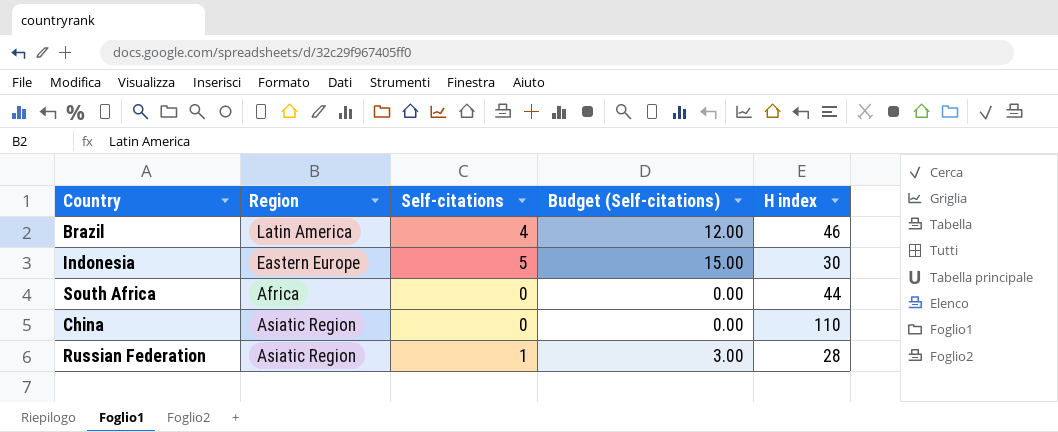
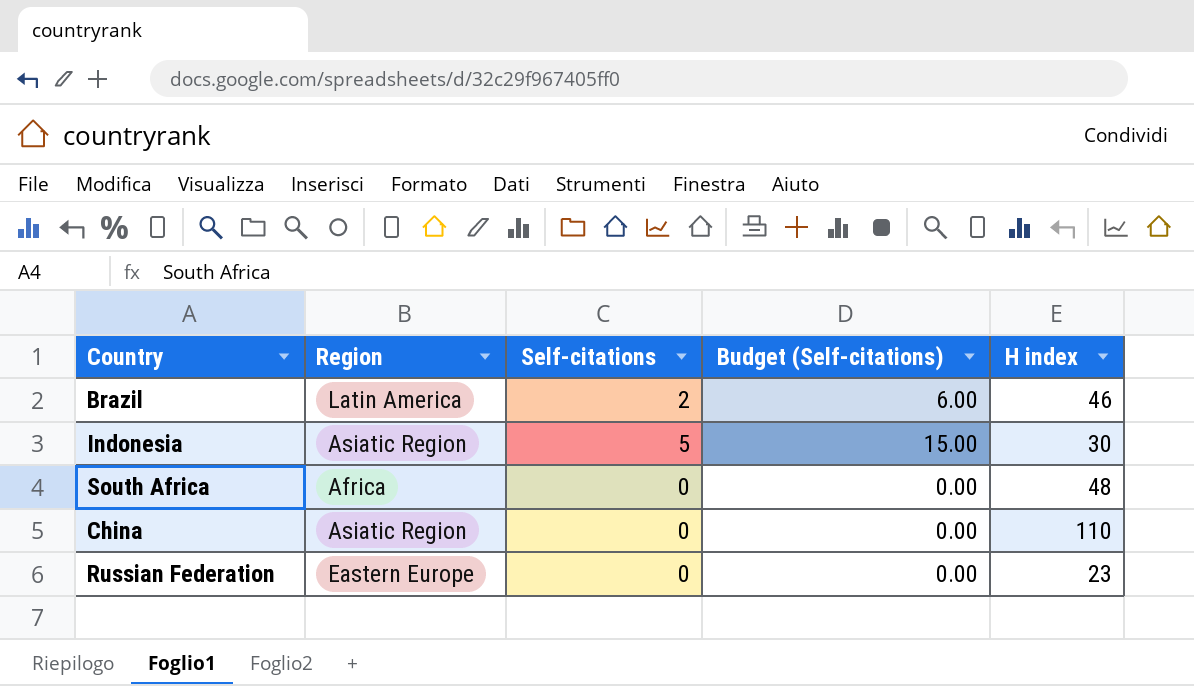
Brazil | Self-citations: 4 -> 2
Brazil | Budget (Self-citations): 12.00 -> 6.00
Indonesia | Region: Eastern Europe -> Asiatic Region
South Africa | H index: 44 -> 48
Russian Federation | Region: Asiatic Region -> Eastern Europe
Russian Federation | Self-citations: 1 -> 0
Russian Federation | Budget (Self-citations): 3.00 -> 0.00
Russian Federation | H index: 28 -> 23

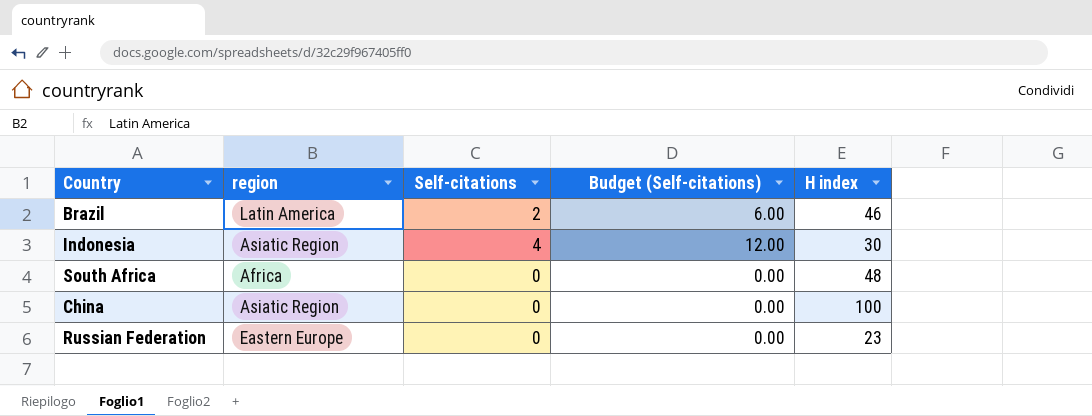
column name: Region -> region
Indonesia | Self-citations: 5 -> 4
Indonesia | Budget (Self-citations): 15.00 -> 12.00
China | H index: 110 -> 100

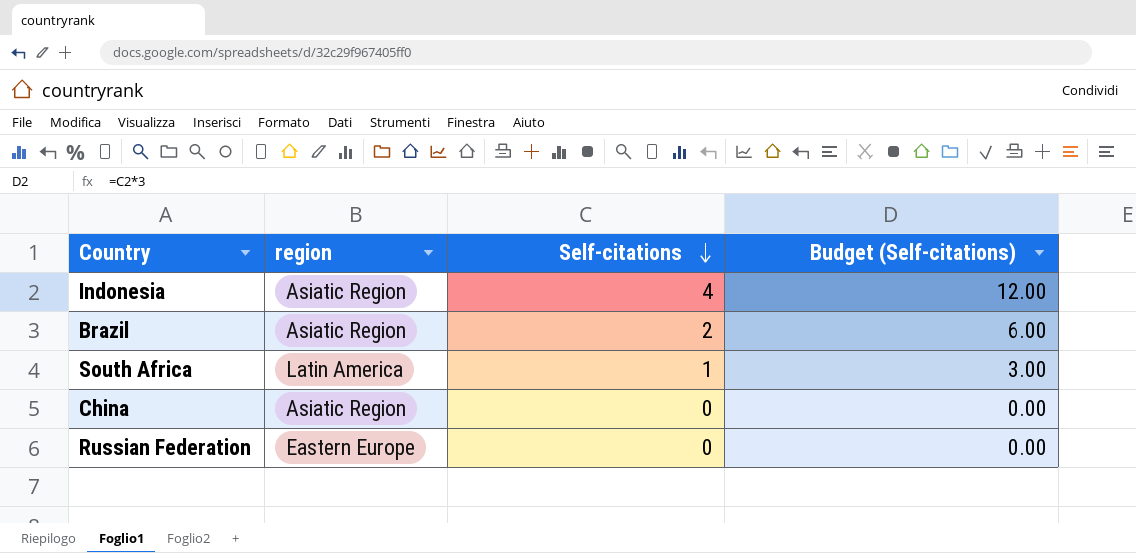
row order: none -> Self-citations descending
column H index | position: 5 -> none
Brazil | region: Latin America -> Asiatic Region
South Africa | region: Africa -> Latin America
South Africa | Self-citations: 0 -> 1
South Africa | Budget (Self-citations): 0.00 -> 3.00

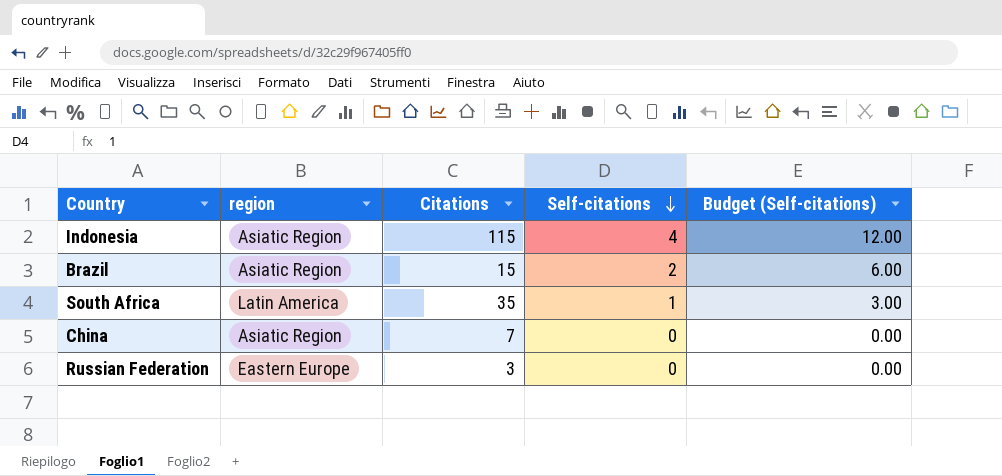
column Citations | position: none -> 3

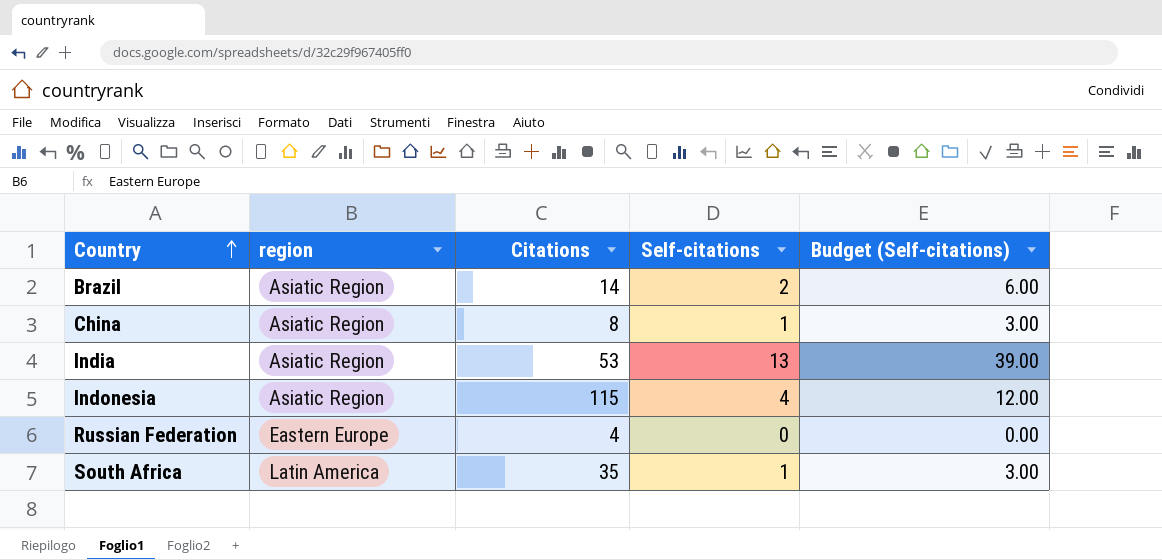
row order: Self-citations descending -> Country ascending
Brazil | Citations: 15 -> 14
China | Citations: 7 -> 8
China | Self-citations: 0 -> 1
China | Budget (Self-citations): 0.00 -> 3.00
row India: none -> Asiatic Region | 53 | 13 | 39.00
Russian Federation | Citations: 3 -> 4

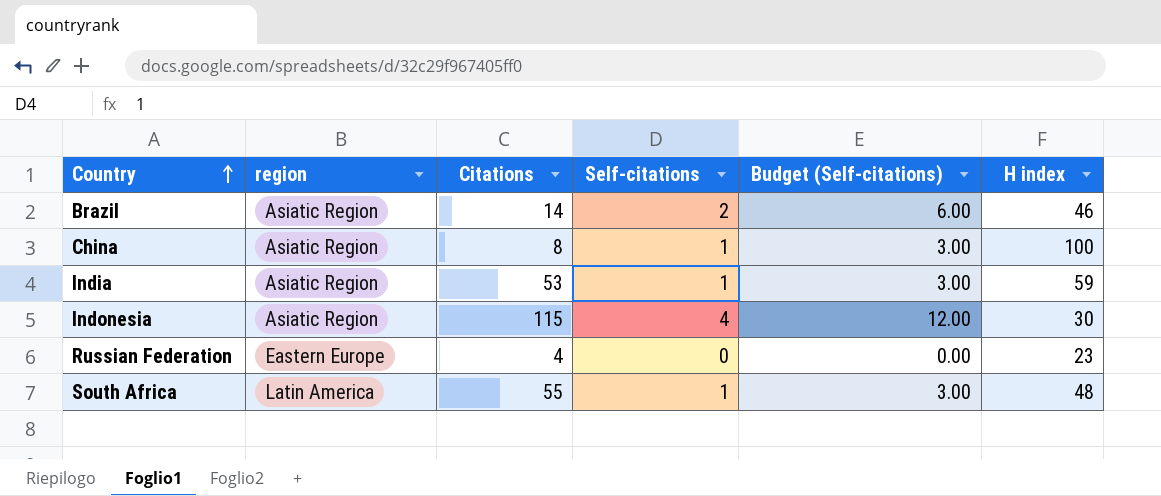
column H index | position: none -> 6
India | Self-citations: 13 -> 1
India | Budget (Self-citations): 39.00 -> 3.00
South Africa | Citations: 35 -> 55

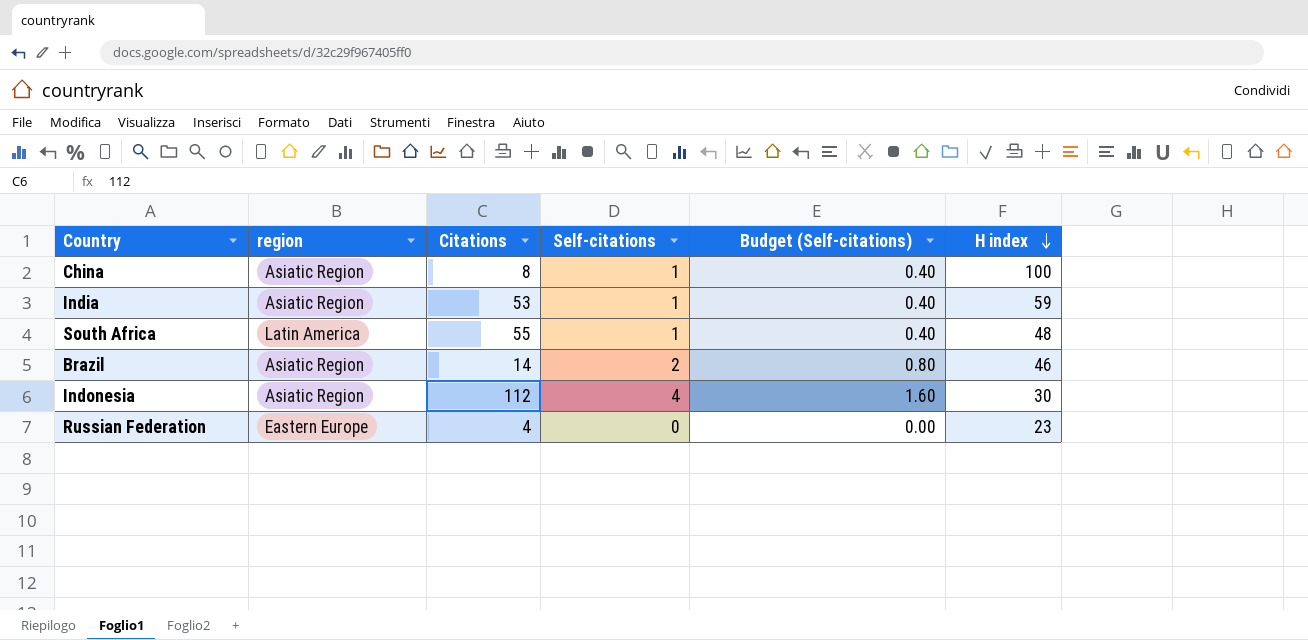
row order: Country ascending -> H index descending
column Budget (Self-citations) | formula: [Self-citations] * 3 -> [Self-citations] * 0.4
Indonesia | Citations: 115 -> 112

